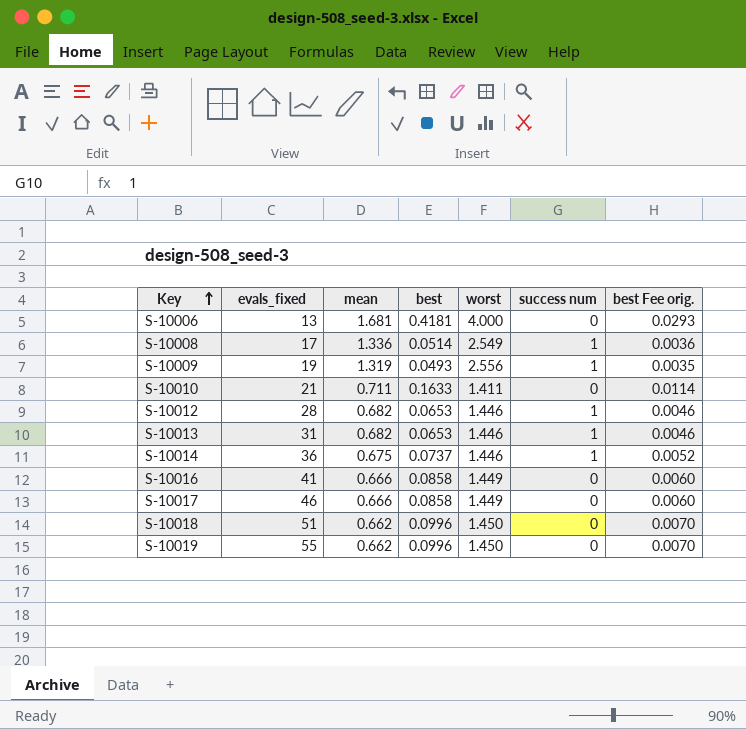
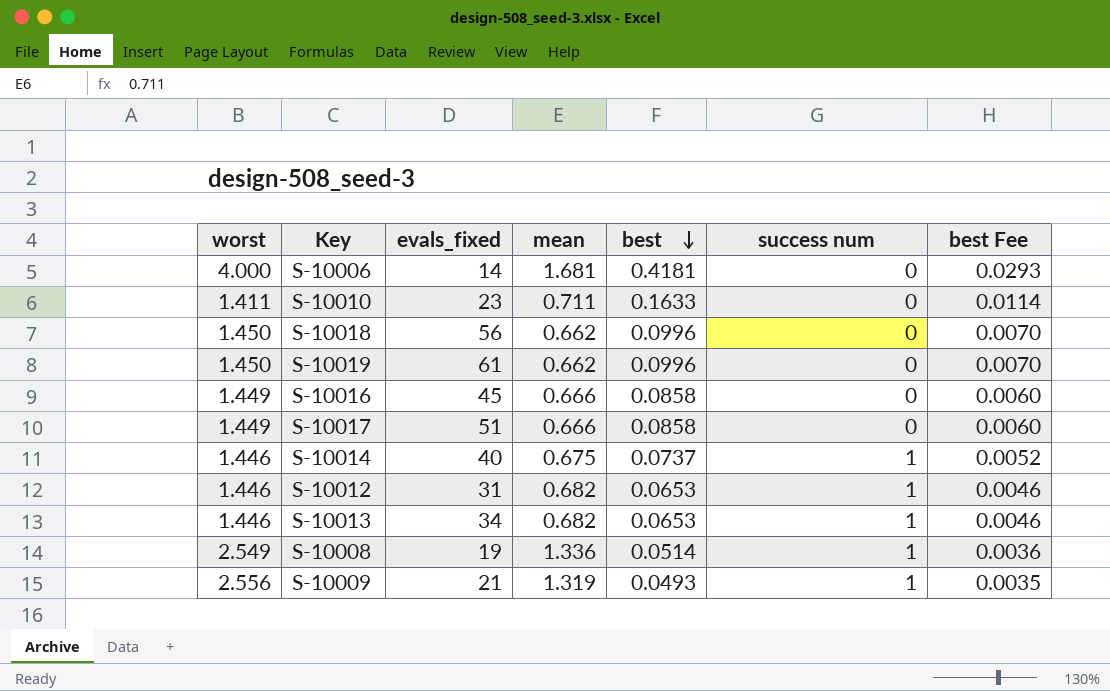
row order: Key ascending -> best descending
column worst | position: 5 -> 1
column name: best Fee orig. -> best Fee
S-10006 | evals_fixed: 13 -> 14
S-10010 | evals_fixed: 21 -> 23
S-10018 | evals_fixed: 51 -> 56
S-10019 | evals_fixed: 55 -> 61
S-10016 | evals_fixed: 41 -> 45
S-10017 | evals_fixed: 46 -> 51
S-10014 | evals_fixed: 36 -> 40
S-10012 | evals_fixed: 28 -> 31
S-10013 | evals_fixed: 31 -> 34
S-10008 | evals_fixed: 17 -> 19
S-10009 | evals_fixed: 19 -> 21

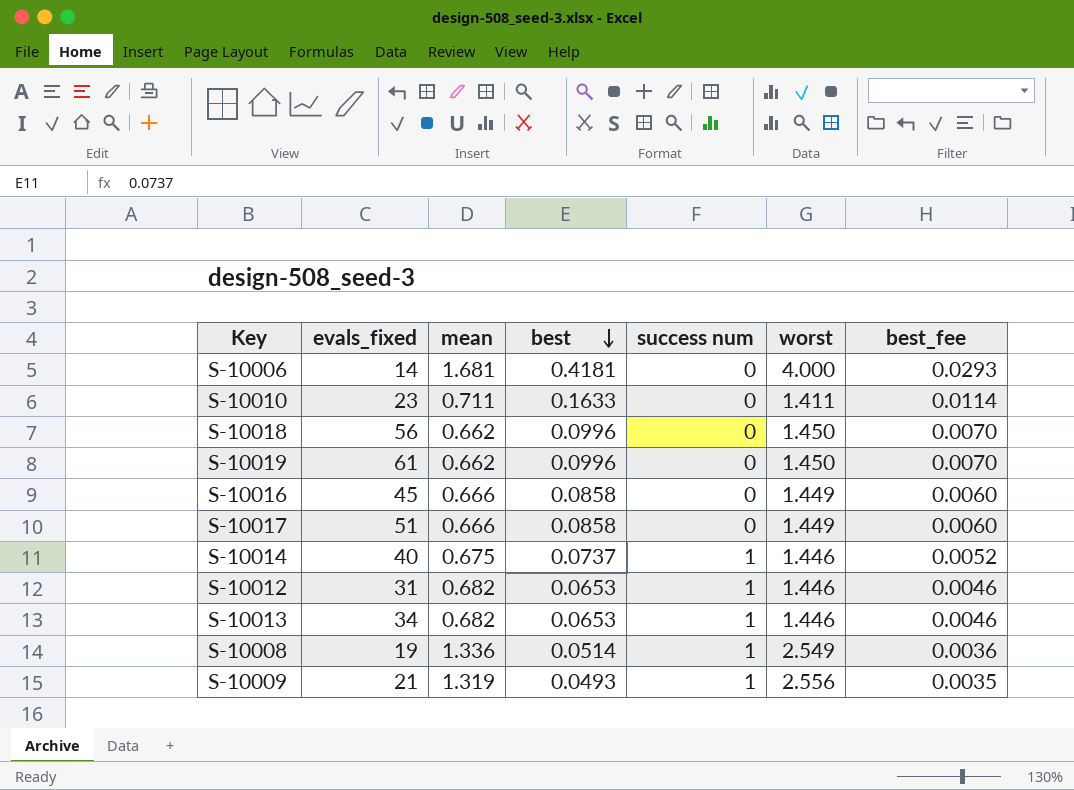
column worst | position: 1 -> 6
column name: best Fee -> best_fee

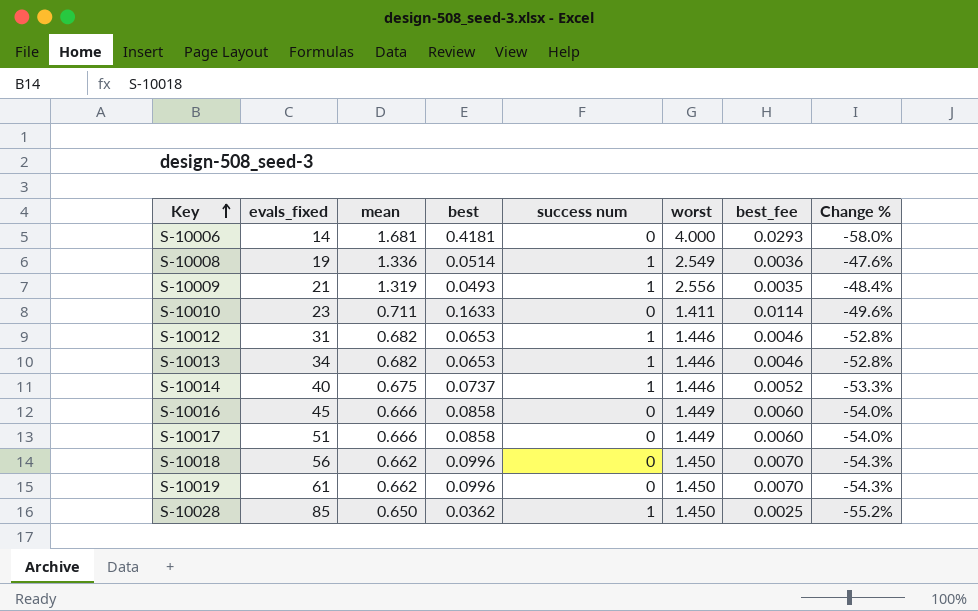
row order: best descending -> Key ascending
column Change % | formula: none -> ([mean] - [worst]) / [worst]
row S-10028: none -> 85 | 0.650 | 0.0362 | 1 | 1.450 | 0.0025 | -55.2%

